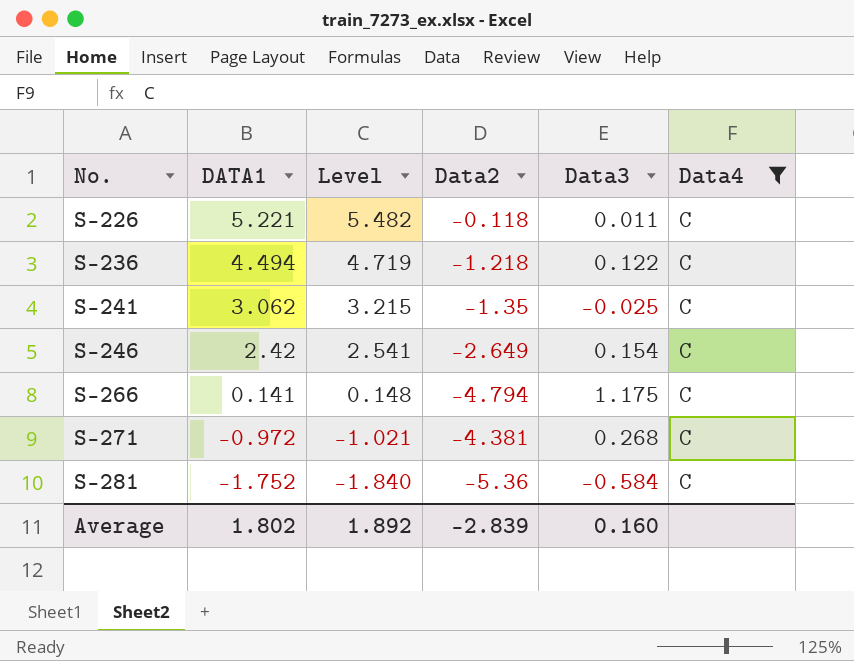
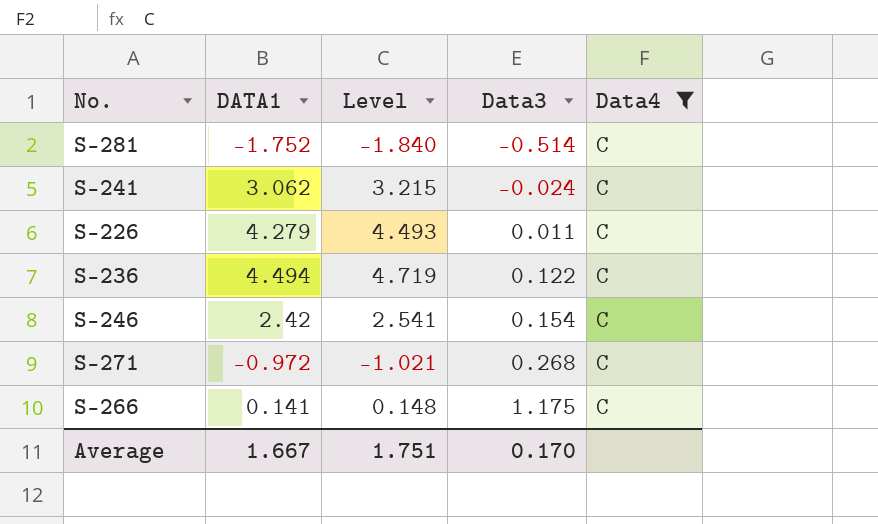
row order: No. ascending -> Data3 ascending
column Data2 | position: 4 -> none
S-281 | Data3: -0.584 -> -0.514
S-241 | Data3: -0.025 -> -0.024
S-226 | DATA1: 5.221 -> 4.279
S-226 | Level: 5.482 -> 4.493
Average | DATA1: 1.802 -> 1.667
Average | Level: 1.892 -> 1.751
Average | Data3: 0.160 -> 0.170

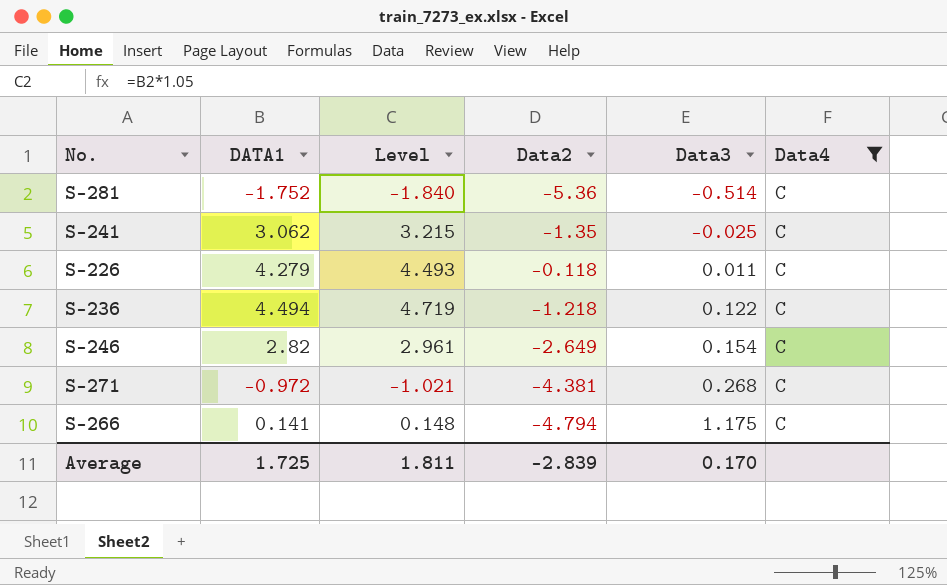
column Data2 | position: none -> 4
S-241 | Data3: -0.024 -> -0.025
S-246 | DATA1: 2.42 -> 2.82
S-246 | Level: 2.541 -> 2.961
Average | DATA1: 1.667 -> 1.725
Average | Level: 1.751 -> 1.811

